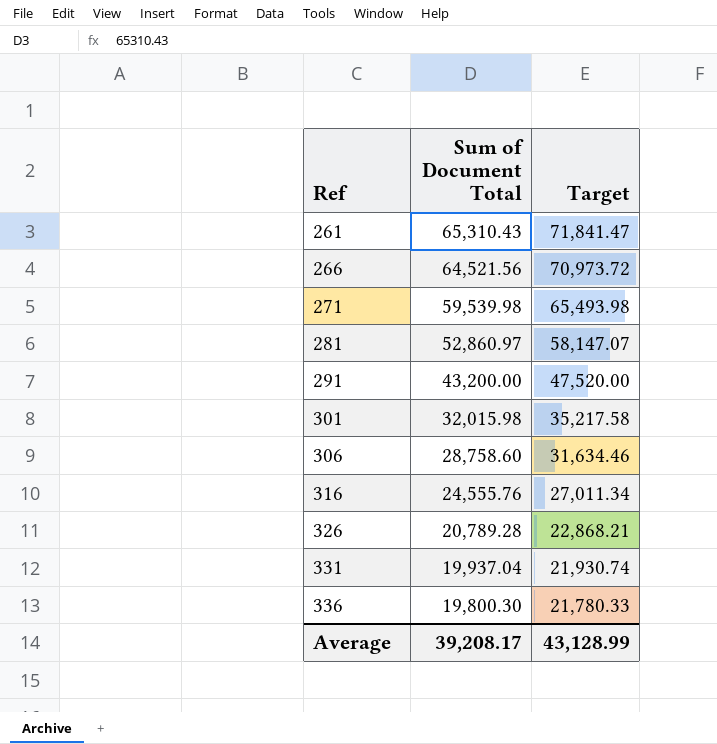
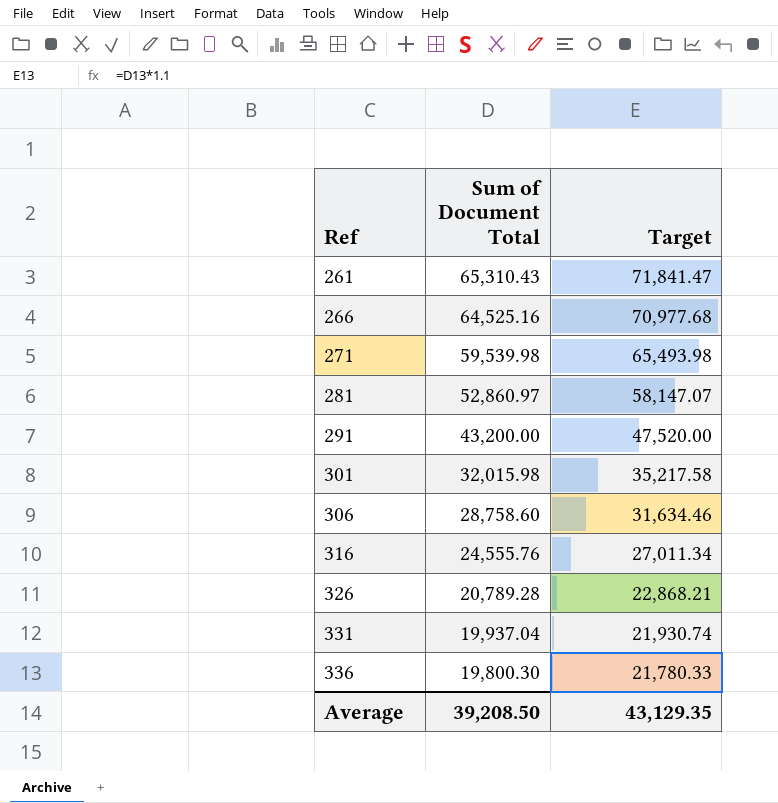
266 | Sum of Document Total: 64,521.56 -> 64,525.16
266 | Target: 70,973.72 -> 70,977.68
Average | Sum of Document Total: 39,208.17 -> 39,208.50
Average | Target: 43,128.99 -> 43,129.35

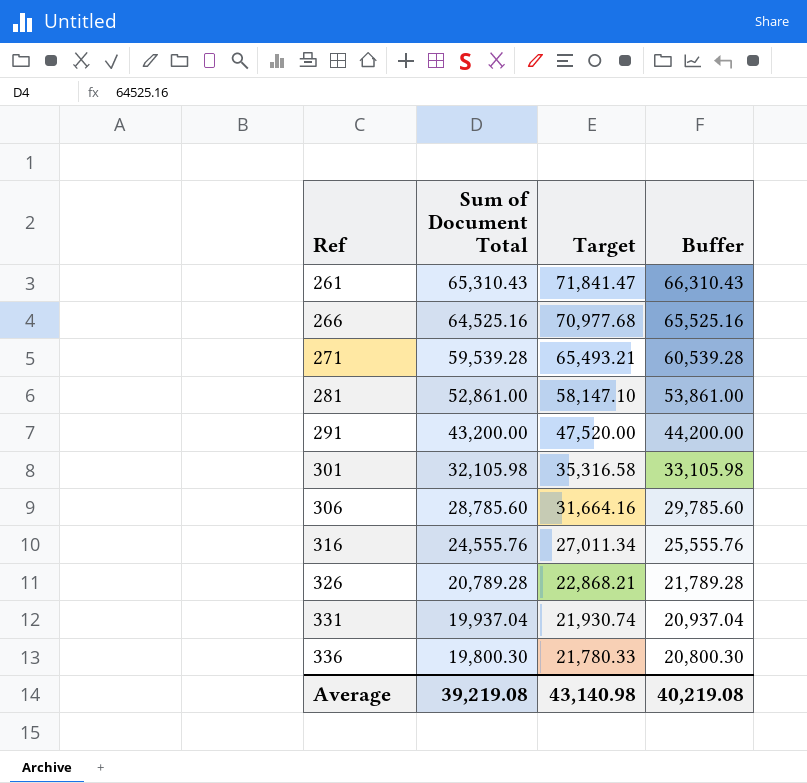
column Buffer | formula: none -> [Sum of Document Total] + 1000
271 | Sum of Document Total: 59,539.98 -> 59,539.28
271 | Target: 65,493.98 -> 65,493.21
281 | Sum of Document Total: 52,860.97 -> 52,861.00
281 | Target: 58,147.07 -> 58,147.10
301 | Sum of Document Total: 32,015.98 -> 32,105.98
301 | Target: 35,217.58 -> 35,316.58
306 | Sum of Document Total: 28,758.60 -> 28,785.60
306 | Target: 31,634.46 -> 31,664.16
Average | Sum of Document Total: 39,208.50 -> 39,219.08
Average | Target: 43,129.35 -> 43,140.98

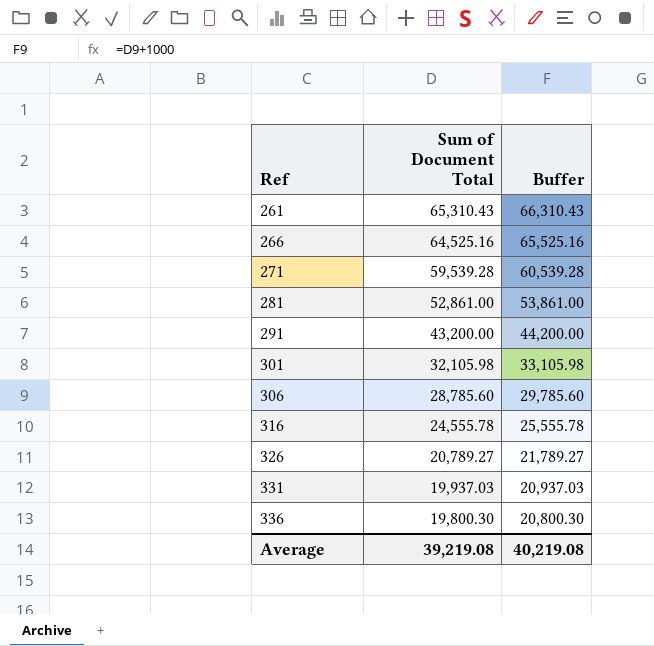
column Target | formula: [Sum of Document Total] * 1.1 -> none
316 | Sum of Document Total: 24,555.76 -> 24,555.78
316 | Buffer: 25,555.76 -> 25,555.78
326 | Sum of Document Total: 20,789.28 -> 20,789.27
326 | Buffer: 21,789.28 -> 21,789.27
331 | Sum of Document Total: 19,937.04 -> 19,937.03
331 | Buffer: 20,937.04 -> 20,937.03

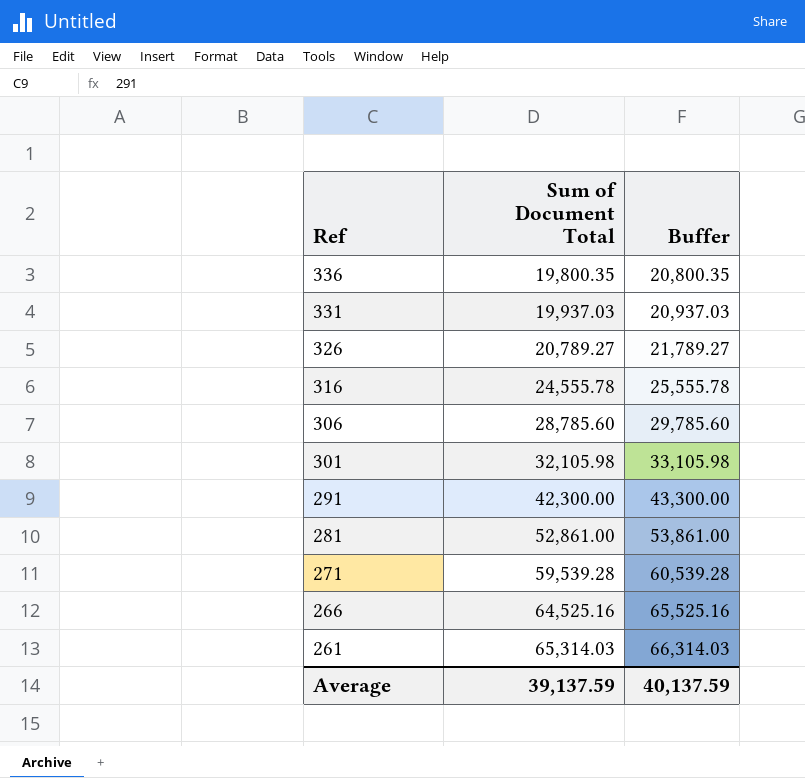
row order: Ref ascending -> Ref descending
336 | Sum of Document Total: 19,800.30 -> 19,800.35
336 | Buffer: 20,800.30 -> 20,800.35
291 | Sum of Document Total: 43,200.00 -> 42,300.00
291 | Buffer: 44,200.00 -> 43,300.00
261 | Sum of Document Total: 65,310.43 -> 65,314.03
261 | Buffer: 66,310.43 -> 66,314.03
Average | Sum of Document Total: 39,219.08 -> 39,137.59
Average | Buffer: 40,219.08 -> 40,137.59

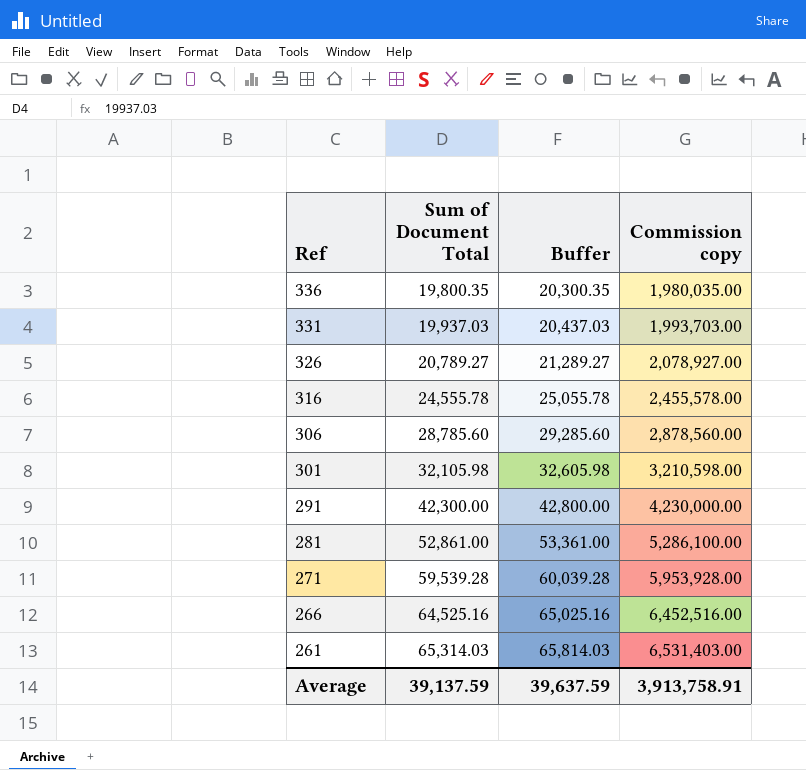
column Buffer | formula: [Sum of Document Total] + 1000 -> [Sum of Document Total] + 500
column Commission copy | formula: none -> [Sum of Document Total] * 100
Average | Buffer: 40,137.59 -> 39,637.59

